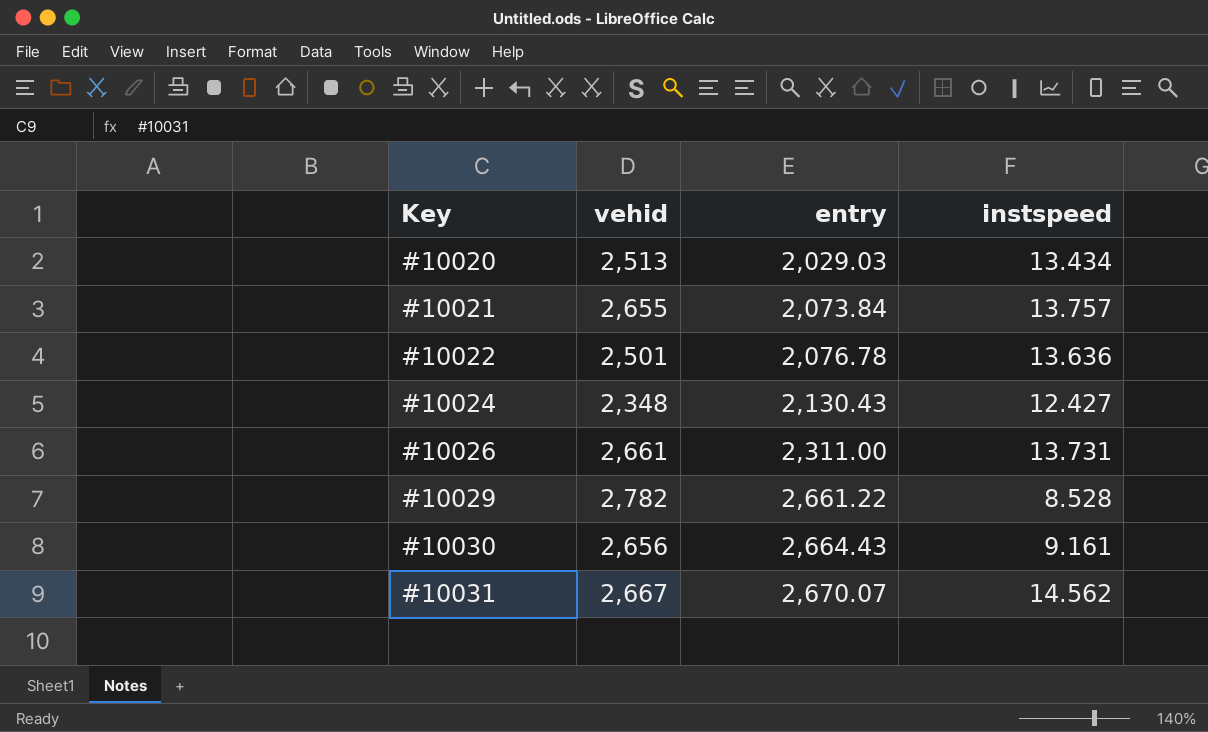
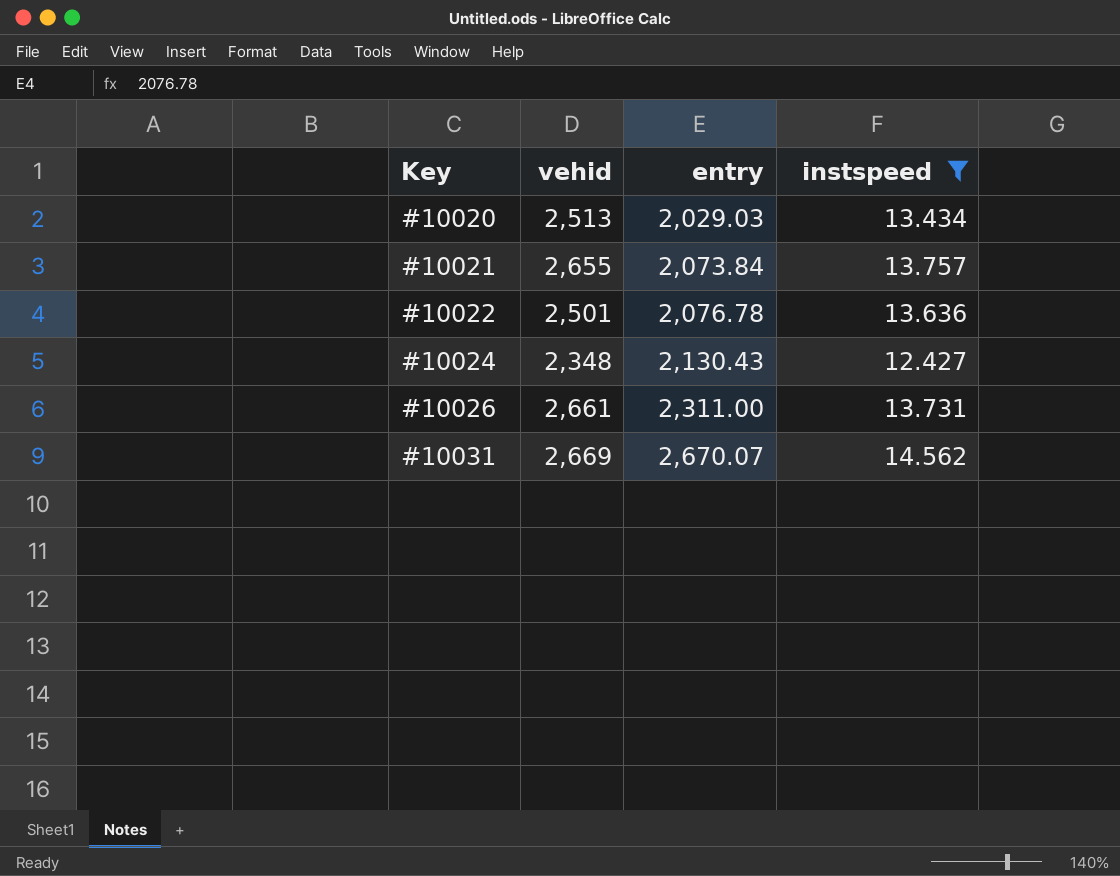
filter: none -> instspeed >= 12.427
#10031 | vehid: 2,667 -> 2,669

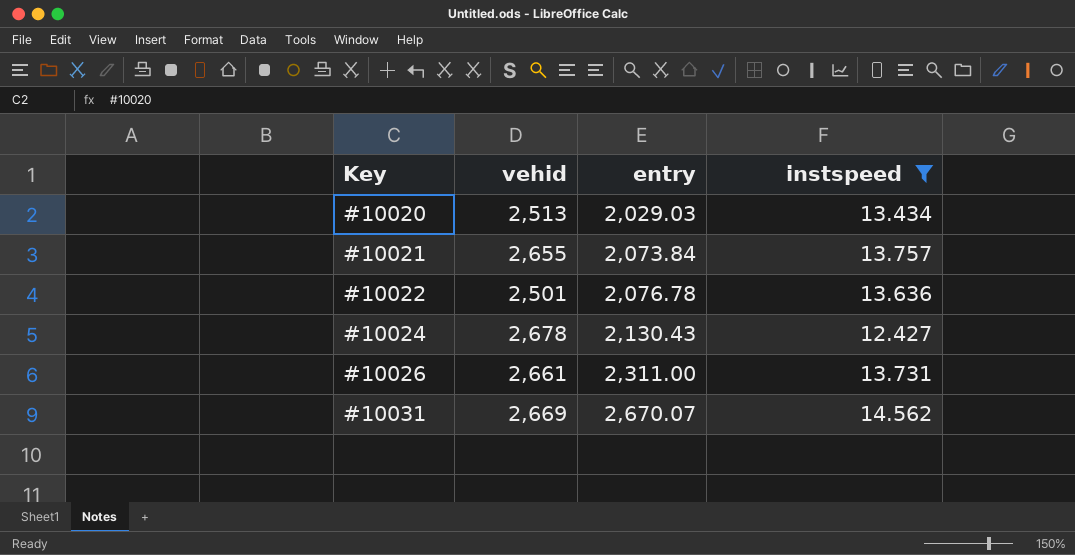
#10024 | vehid: 2,348 -> 2,678

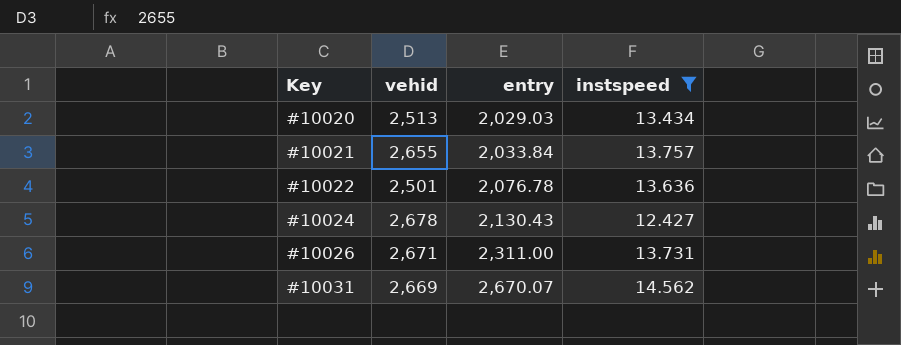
#10021 | entry: 2,073.84 -> 2,033.84
#10026 | vehid: 2,661 -> 2,671

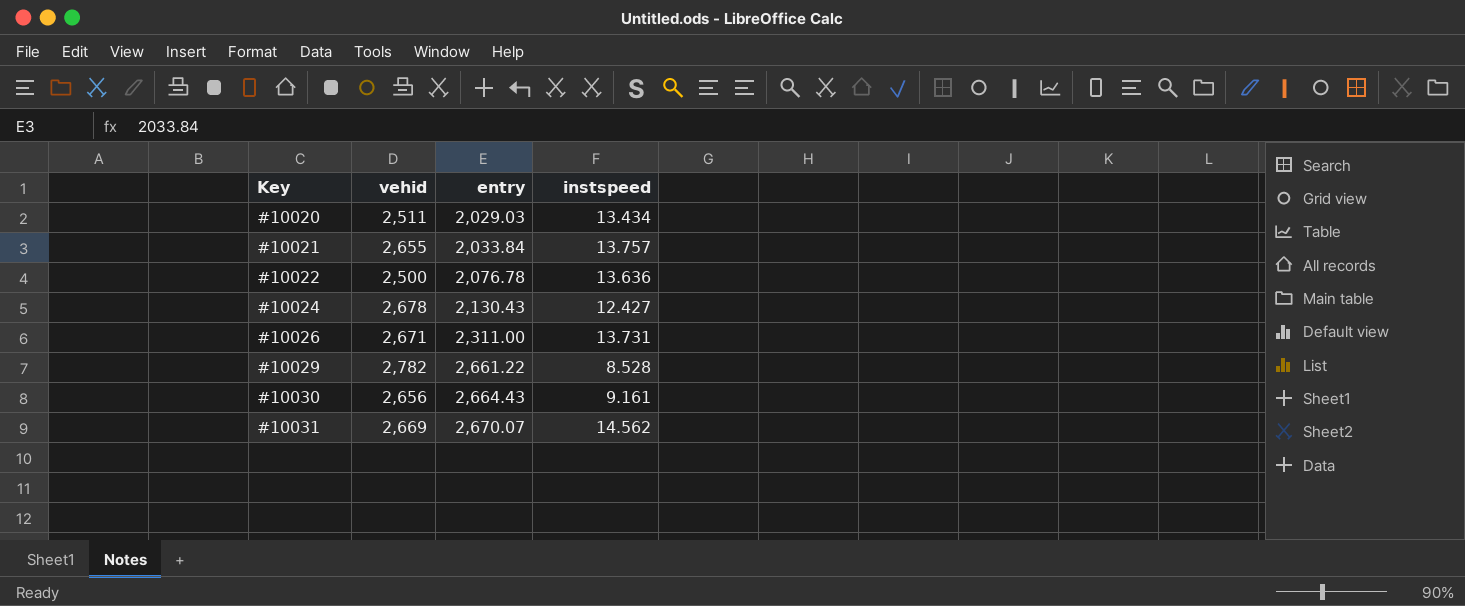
filter: instspeed >= 12.427 -> none
#10020 | vehid: 2,513 -> 2,511
#10022 | vehid: 2,501 -> 2,500

